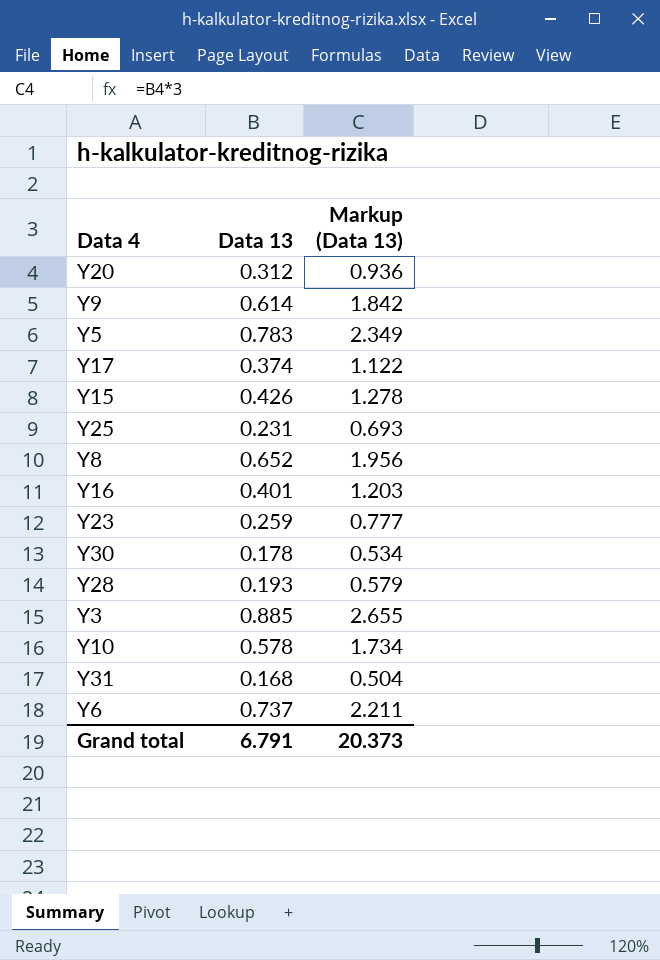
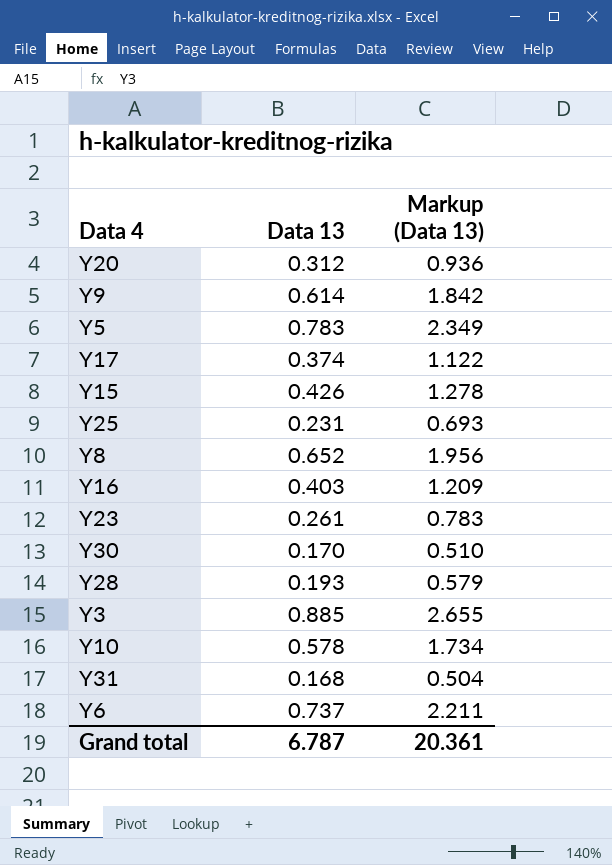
Y16 | Data 13: 0.401 -> 0.403
Y16 | Markup (Data 13): 1.203 -> 1.209
Y23 | Data 13: 0.259 -> 0.261
Y23 | Markup (Data 13): 0.777 -> 0.783
Y30 | Data 13: 0.178 -> 0.170
Y30 | Markup (Data 13): 0.534 -> 0.510
Grand total | Data 13: 6.791 -> 6.787
Grand total | Markup (Data 13): 20.373 -> 20.361

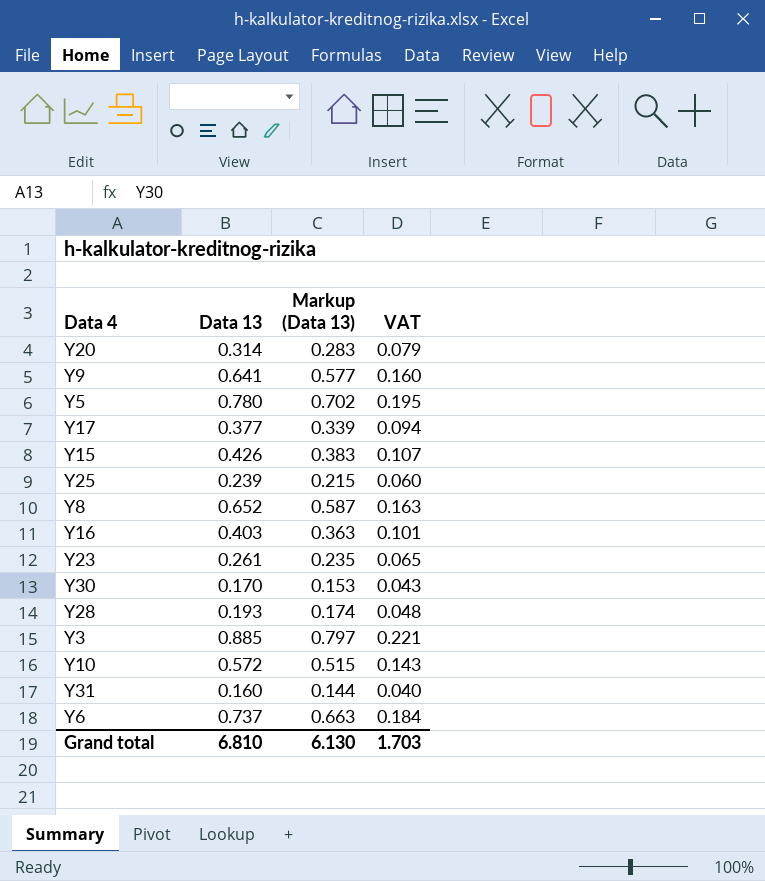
column Markup (Data 13) | formula: [Data 13] * 3 -> [Data 13] * 0.9
column VAT | formula: none -> [Data 13] * 0.25
Y20 | Data 13: 0.312 -> 0.314
Y9 | Data 13: 0.614 -> 0.641
Y5 | Data 13: 0.783 -> 0.780
Y17 | Data 13: 0.374 -> 0.377
Y25 | Data 13: 0.231 -> 0.239
Y10 | Data 13: 0.578 -> 0.572
Y31 | Data 13: 0.168 -> 0.160
Grand total | Data 13: 6.787 -> 6.810
Grand total | Markup (Data 13): 20.361 -> 6.130

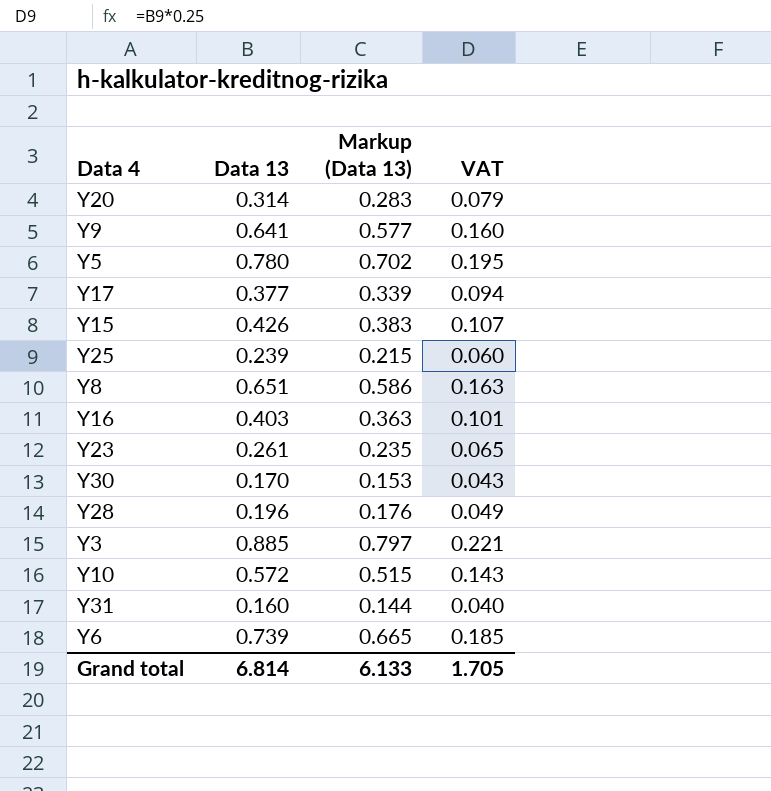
Y8 | Data 13: 0.652 -> 0.651
Y8 | Markup (Data 13): 0.587 -> 0.586
Y28 | Data 13: 0.193 -> 0.196
Y28 | Markup (Data 13): 0.174 -> 0.176
Y28 | VAT: 0.048 -> 0.049
Y6 | Data 13: 0.737 -> 0.739
Y6 | Markup (Data 13): 0.663 -> 0.665
Y6 | VAT: 0.184 -> 0.185
Grand total | Data 13: 6.810 -> 6.814
Grand total | Markup (Data 13): 6.130 -> 6.133
Grand total | VAT: 1.703 -> 1.705

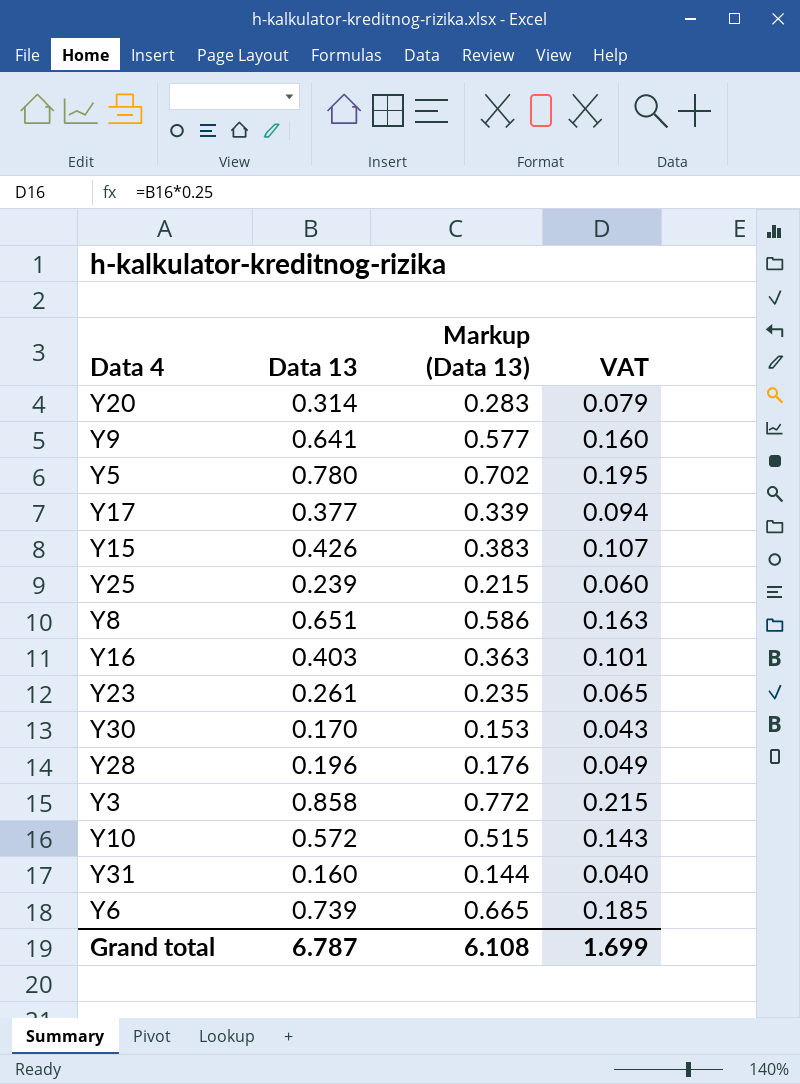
Y3 | Data 13: 0.885 -> 0.858
Y3 | Markup (Data 13): 0.797 -> 0.772
Y3 | VAT: 0.221 -> 0.215
Grand total | Data 13: 6.814 -> 6.787
Grand total | Markup (Data 13): 6.133 -> 6.108
Grand total | VAT: 1.705 -> 1.699

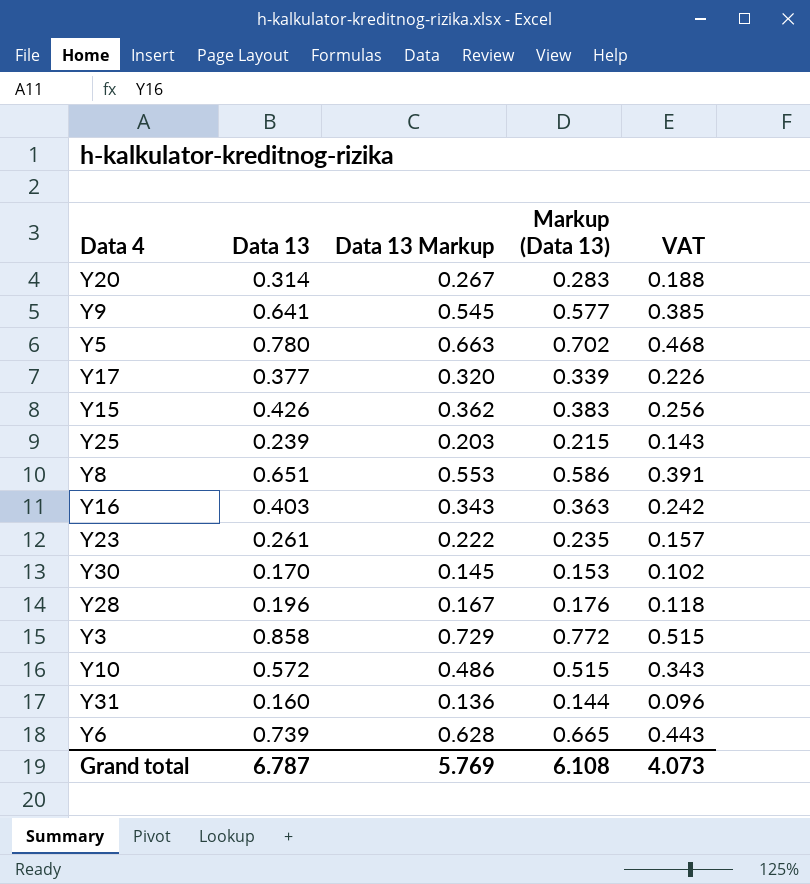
column Data 13 Markup | formula: none -> [Data 13] * 0.85
column VAT | formula: [Data 13] * 0.25 -> [Data 13] * 0.6
Grand total | VAT: 1.699 -> 4.073

